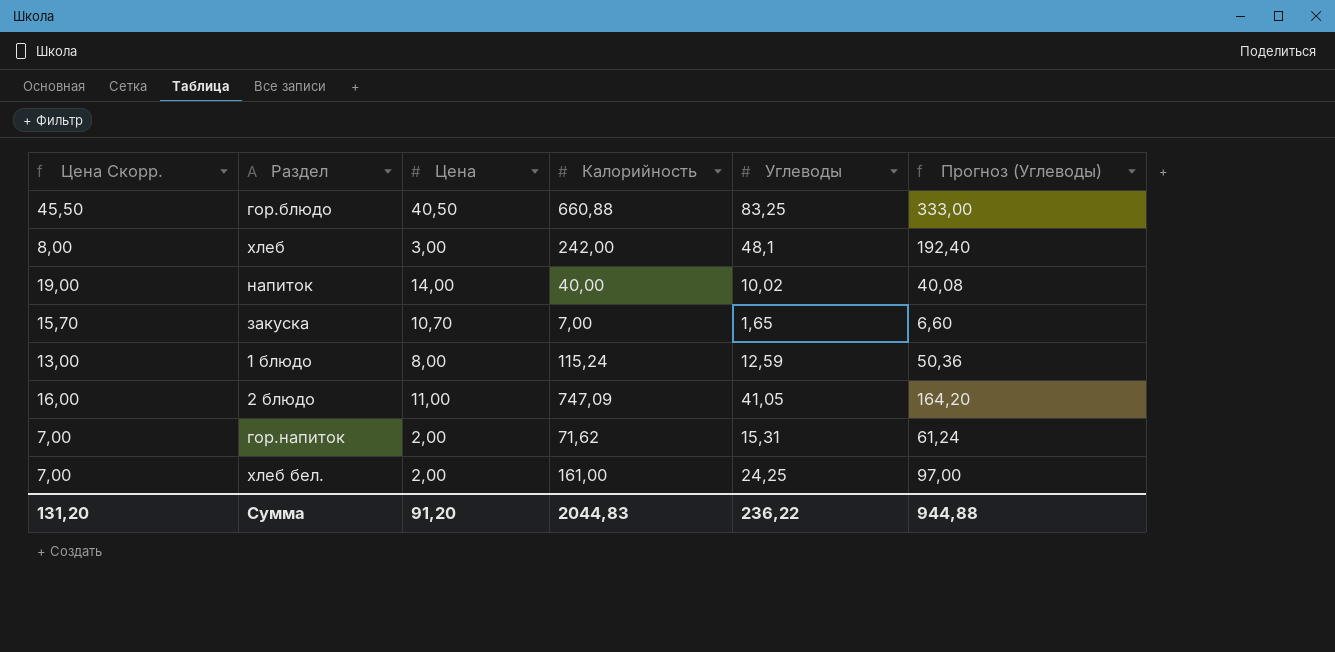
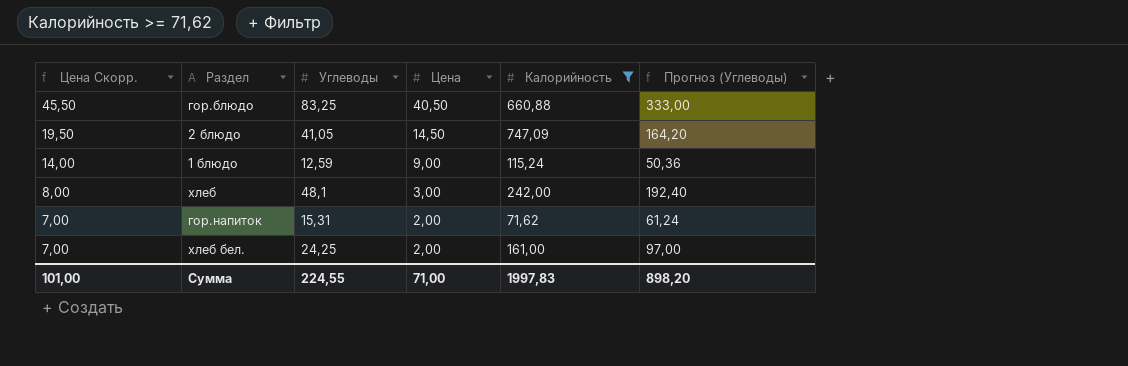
filter: none -> Калорийность >= 71,62
row order: none -> Цена Скорр. descending
column Углеводы | position: 5 -> 3
2 блюдо | Цена Скорр.: 16,00 -> 19,50
2 блюдо | Цена: 11,00 -> 14,50
1 блюдо | Цена Скорр.: 13,00 -> 14,00
1 блюдо | Цена: 8,00 -> 9,00
Сумма | Цена Скорр.: 131,20 -> 101,00
Сумма | Углеводы: 236,22 -> 224,55
Сумма | Цена: 91,20 -> 71,00
Сумма | Калорийность: 2044,83 -> 1997,83
Сумма | Прогноз (Углеводы): 944,88 -> 898,20

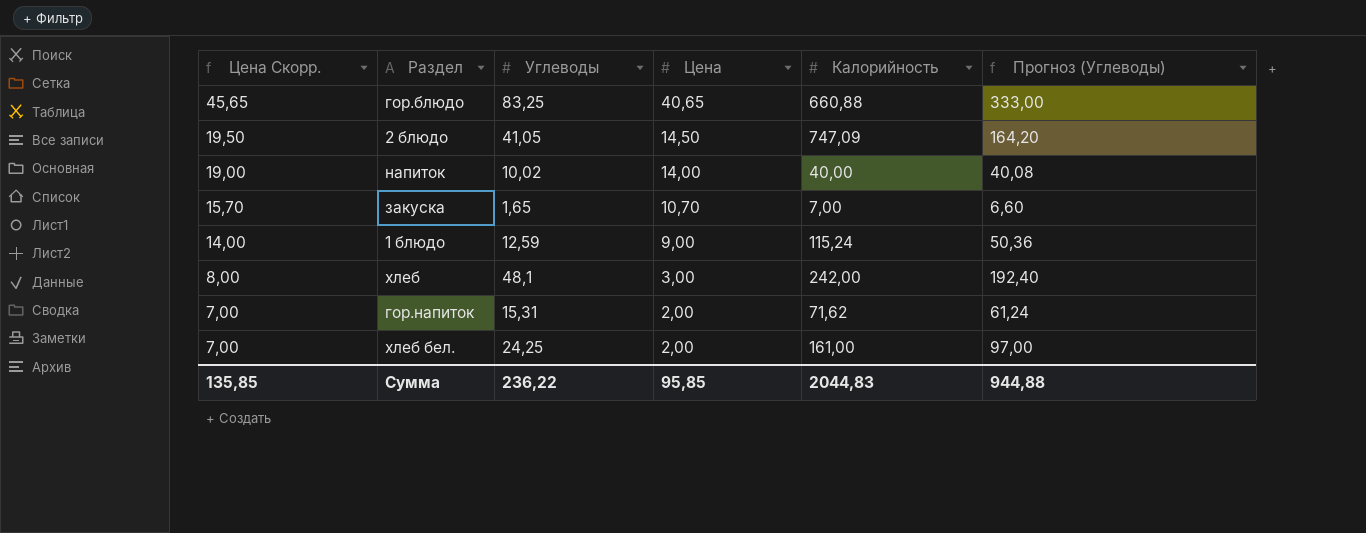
filter: Калорийность >= 71,62 -> none
гор.блюдо | Цена Скорр.: 45,50 -> 45,65
гор.блюдо | Цена: 40,50 -> 40,65
Сумма | Цена Скорр.: 101,00 -> 135,85
Сумма | Углеводы: 224,55 -> 236,22
Сумма | Цена: 71,00 -> 95,85
Сумма | Калорийность: 1997,83 -> 2044,83
Сумма | Прогноз (Углеводы): 898,20 -> 944,88

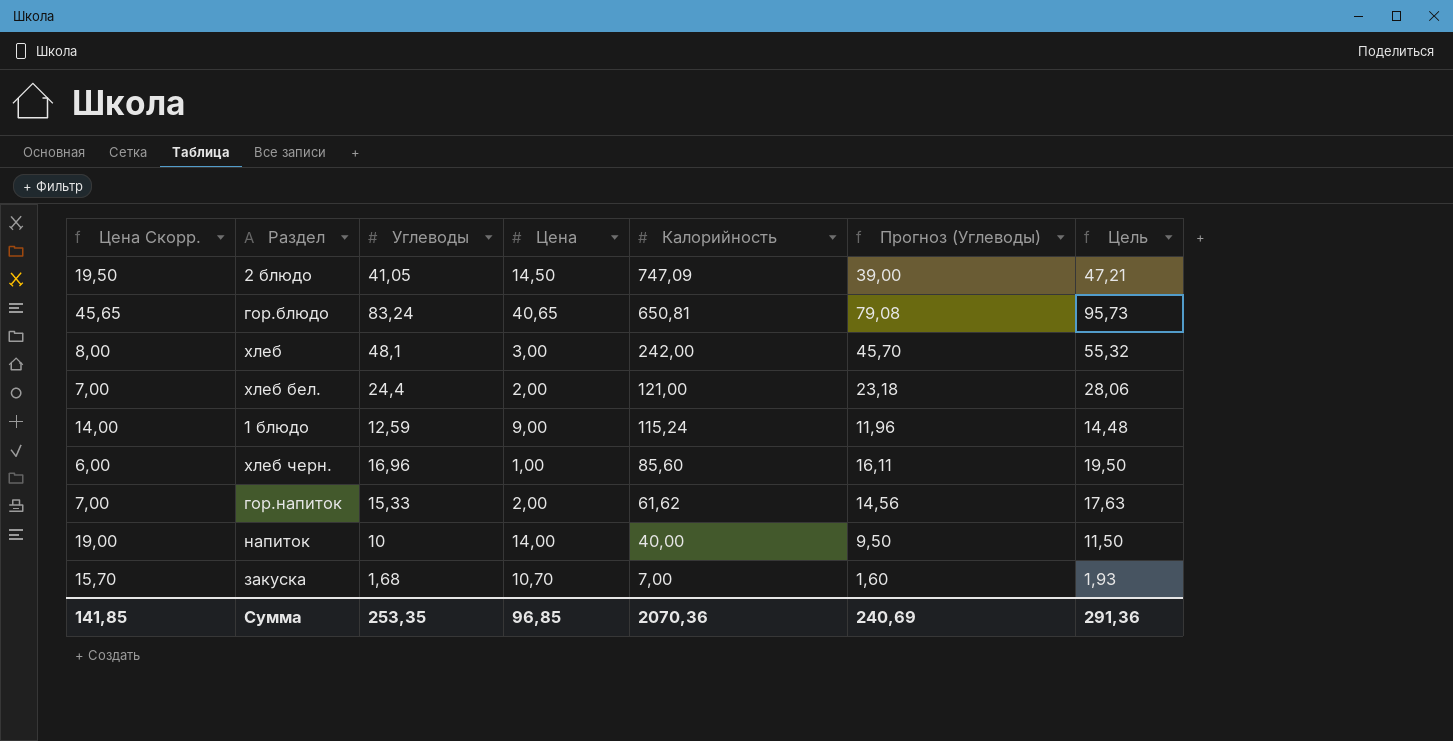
row order: Цена Скорр. descending -> Калорийность descending
column Прогноз (Углеводы) | formula: [Углеводы] * 4 -> [Углеводы] * 0,95
column Цель | formula: none -> [Углеводы] * 1,15
гор.блюдо | Углеводы: 83,25 -> 83,24
гор.блюдо | Калорийность: 660,88 -> 650,81
хлеб бел. | Углеводы: 24,25 -> 24,4
хлеб бел. | Калорийность: 161,00 -> 121,00
row хлеб черн.: none -> 6,00 | 16,96 | 1,00 | 85,60 | 16,11 | 19,50
гор.напиток | Углеводы: 15,31 -> 15,33
гор.напиток | Калорийность: 71,62 -> 61,62
напиток | Углеводы: 10,02 -> 10
закуска | Углеводы: 1,65 -> 1,68
Сумма | Цена Скорр.: 135,85 -> 141,85
Сумма | Углеводы: 236,22 -> 253,35
Сумма | Цена: 95,85 -> 96,85
Сумма | Калорийность: 2044,83 -> 2070,36
Сумма | Прогноз (Углеводы): 944,88 -> 240,69

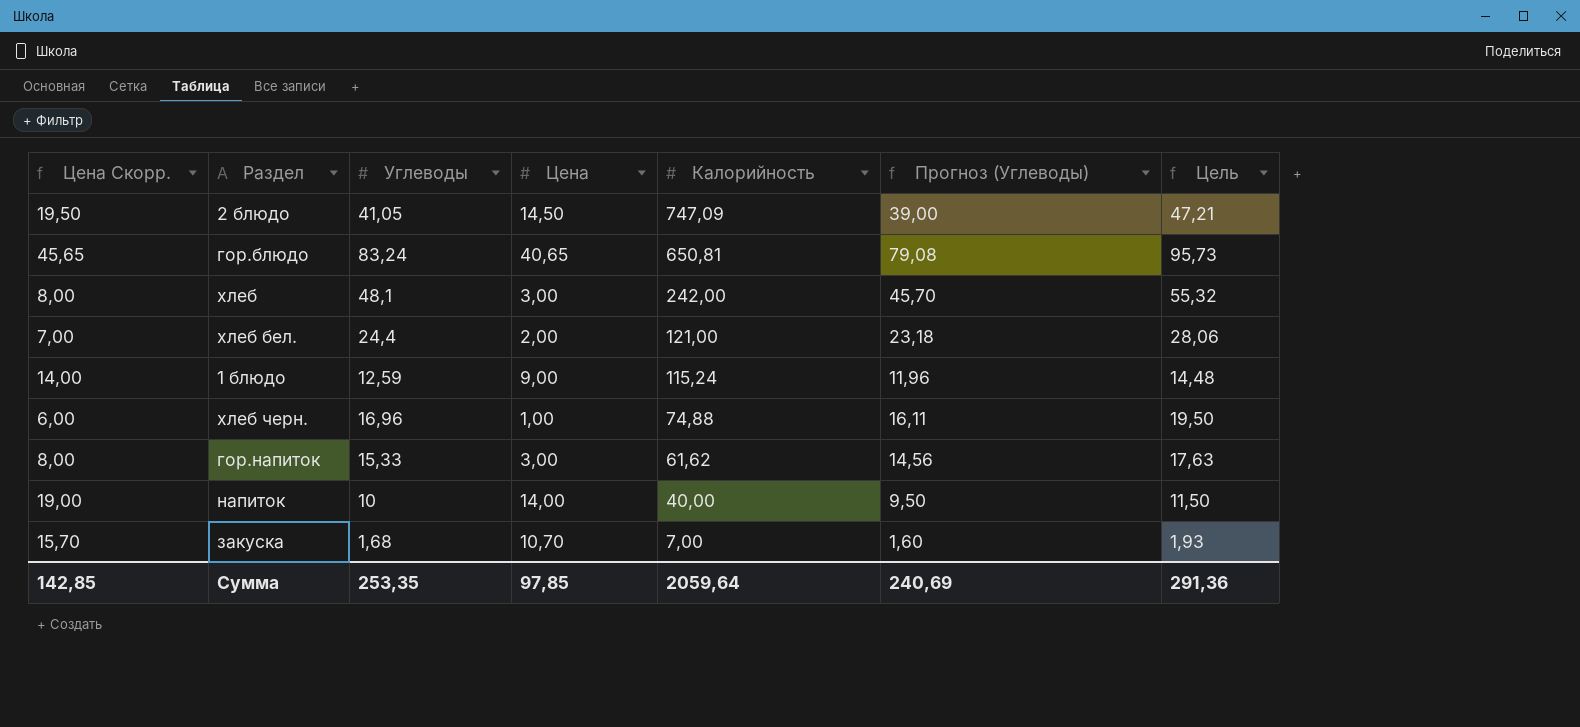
хлеб черн. | Калорийность: 85,60 -> 74,88
гор.напиток | Цена Скорр.: 7,00 -> 8,00
гор.напиток | Цена: 2,00 -> 3,00
Сумма | Цена Скорр.: 141,85 -> 142,85
Сумма | Цена: 96,85 -> 97,85
Сумма | Калорийность: 2070,36 -> 2059,64

